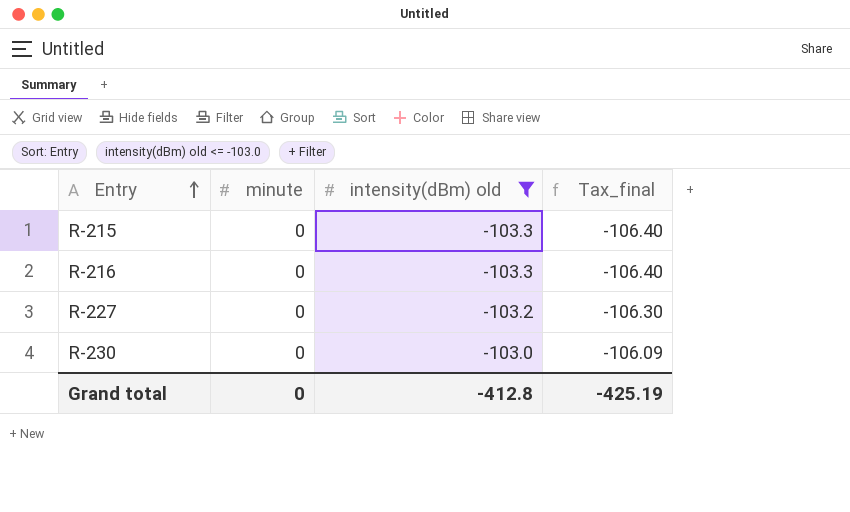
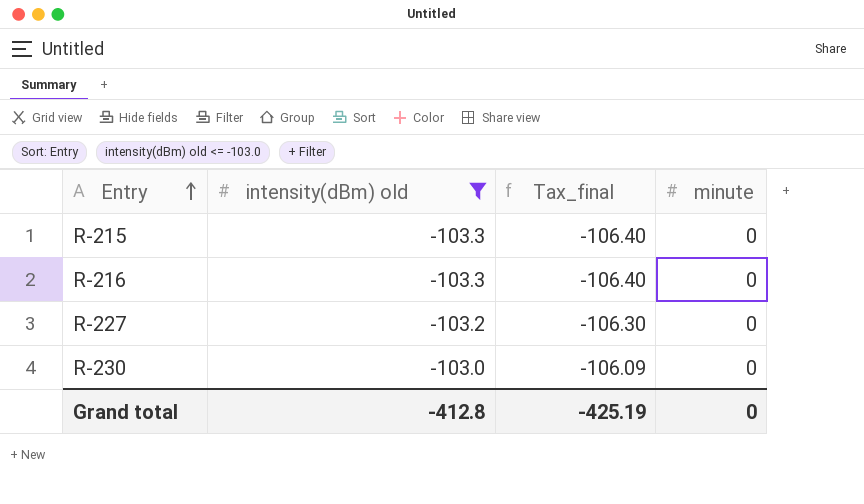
column minute | position: 2 -> 4

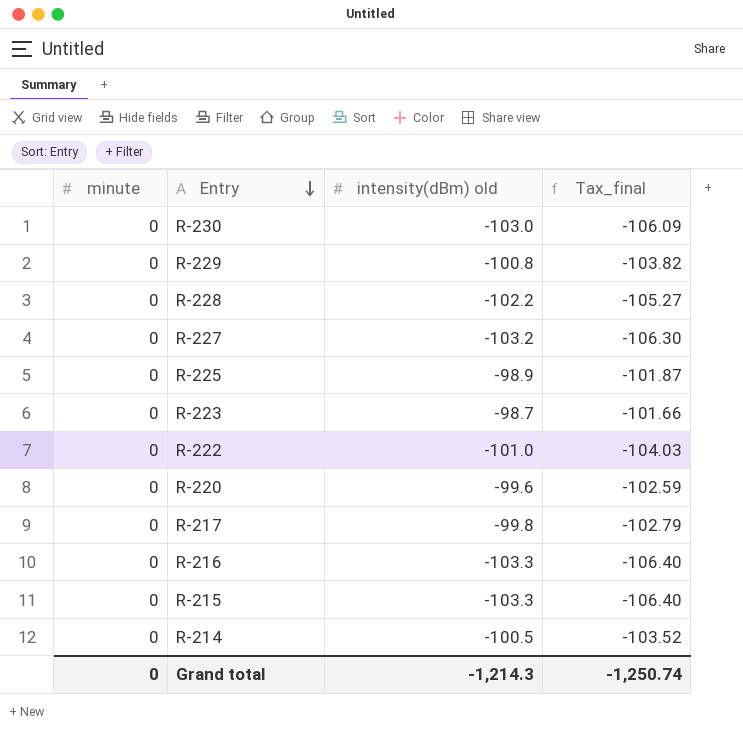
filter: intensity(dBm) old <= -103.0 -> none
row order: Entry ascending -> Entry descending
column minute | position: 4 -> 1
Grand total | intensity(dBm) old: -412.8 -> -1,214.3
Grand total | Tax_final: -425.19 -> -1,250.74

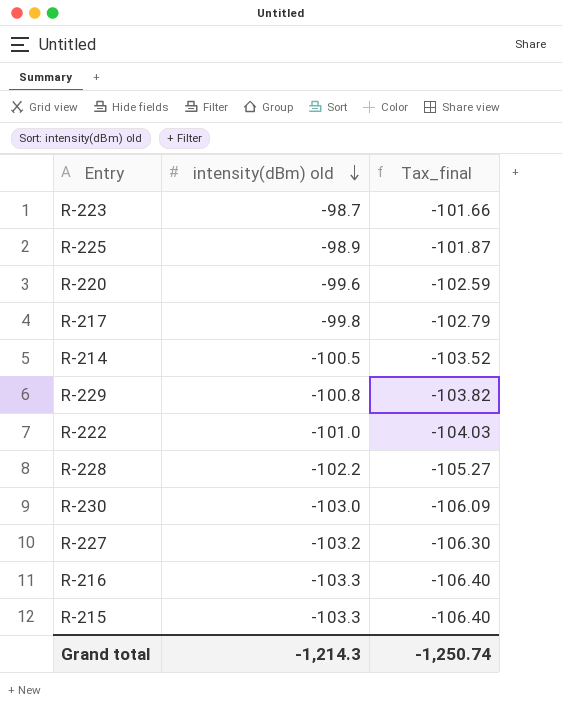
row order: Entry descending -> intensity(dBm) old descending
column minute | position: 1 -> none

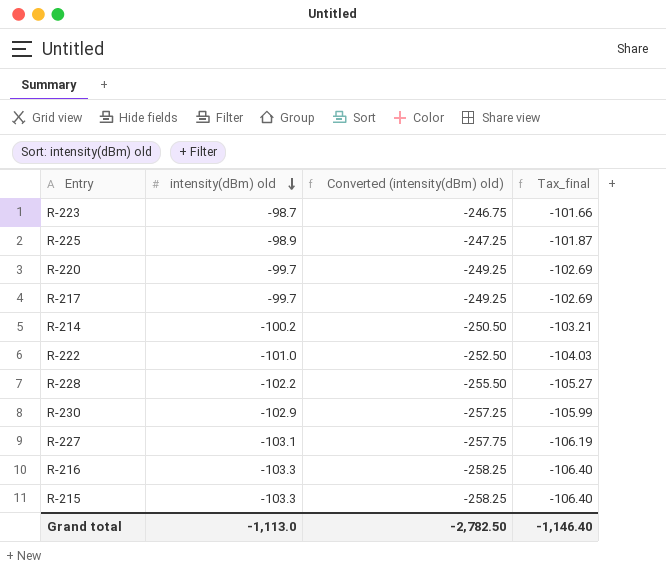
column Converted (intensity(dBm) old) | formula: none -> [intensity(dBm) old] * 2.5
row R-229: -100.8 | -103.82 -> none
R-220 | intensity(dBm) old: -99.6 -> -99.7
R-220 | Tax_final: -102.59 -> -102.69
R-217 | intensity(dBm) old: -99.8 -> -99.7
R-217 | Tax_final: -102.79 -> -102.69
R-214 | intensity(dBm) old: -100.5 -> -100.2
R-214 | Tax_final: -103.52 -> -103.21
R-230 | intensity(dBm) old: -103.0 -> -102.9
R-230 | Tax_final: -106.09 -> -105.99
R-227 | intensity(dBm) old: -103.2 -> -103.1
R-227 | Tax_final: -106.30 -> -106.19
Grand total | intensity(dBm) old: -1,214.3 -> -1,113.0
Grand total | Tax_final: -1,250.74 -> -1,146.40

